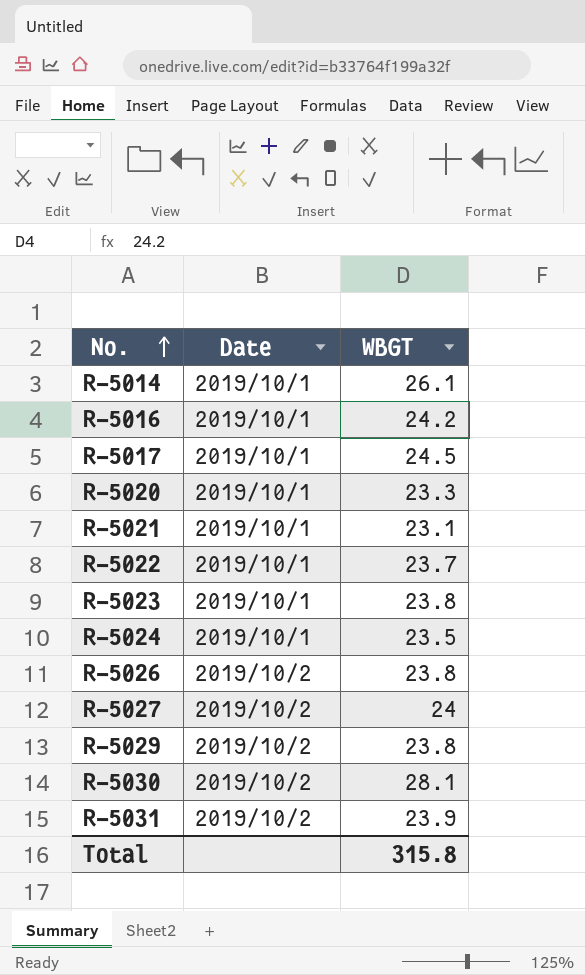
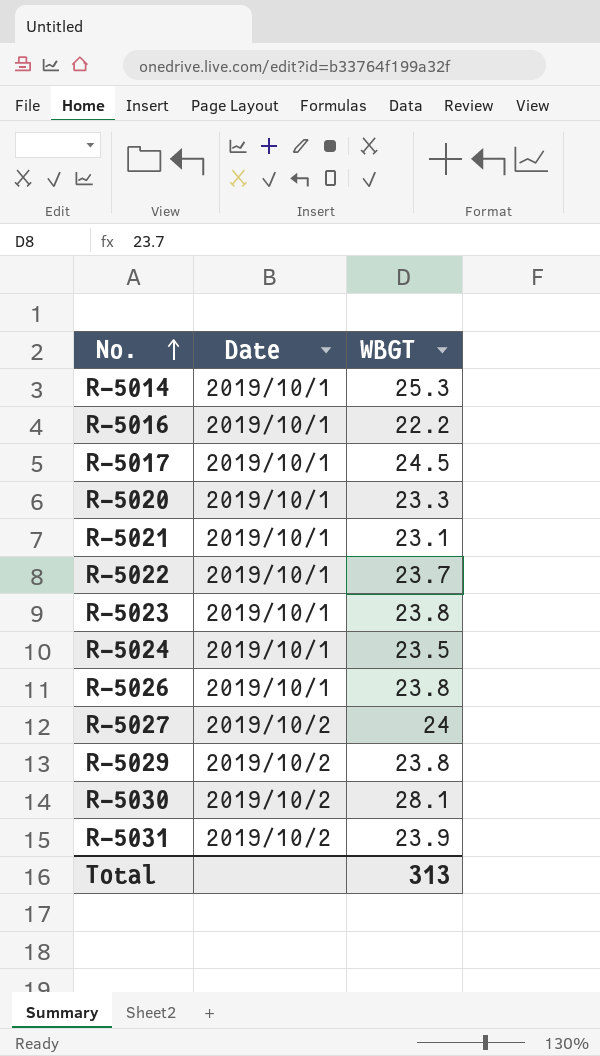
R-5014 | WBGT: 26.1 -> 25.3
R-5016 | WBGT: 24.2 -> 22.2
R-5026 | Date: 2019/10/2 -> 2019/10/1
Total | WBGT: 315.8 -> 313

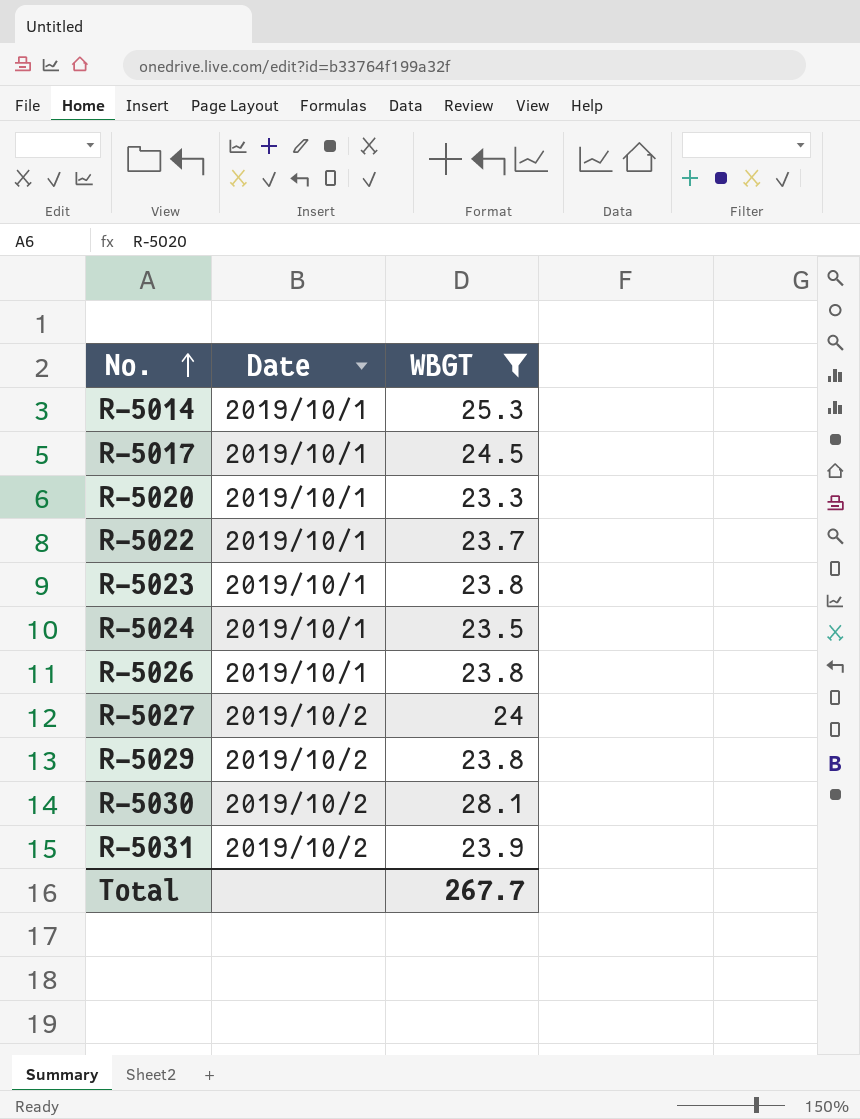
filter: none -> WBGT >= 23.3
Total | WBGT: 313 -> 267.7

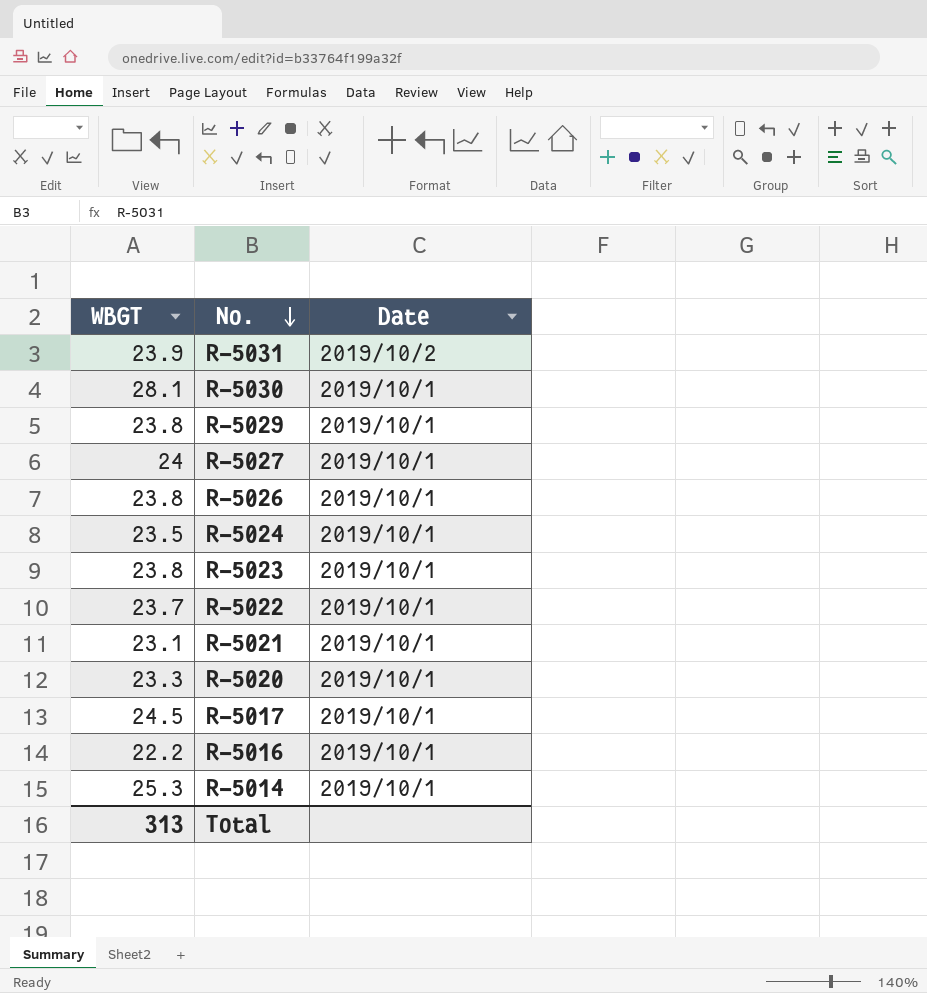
filter: WBGT >= 23.3 -> none
row order: No. ascending -> No. descending
column WBGT | position: 3 -> 1
R-5030 | Date: 2019/10/2 -> 2019/10/1
R-5029 | Date: 2019/10/2 -> 2019/10/1
R-5027 | Date: 2019/10/2 -> 2019/10/1
Total | WBGT: 267.7 -> 313

